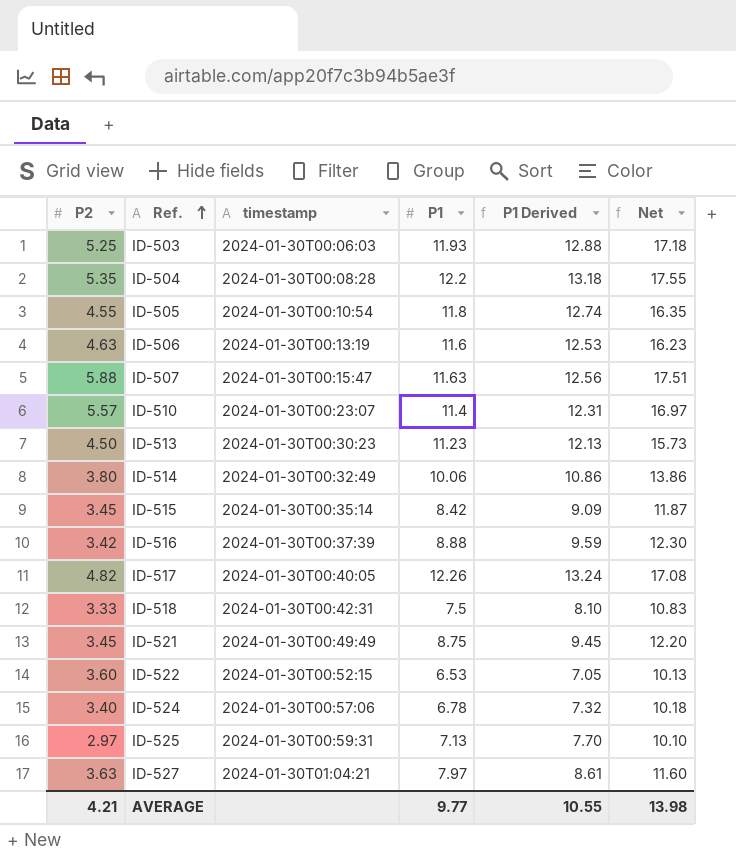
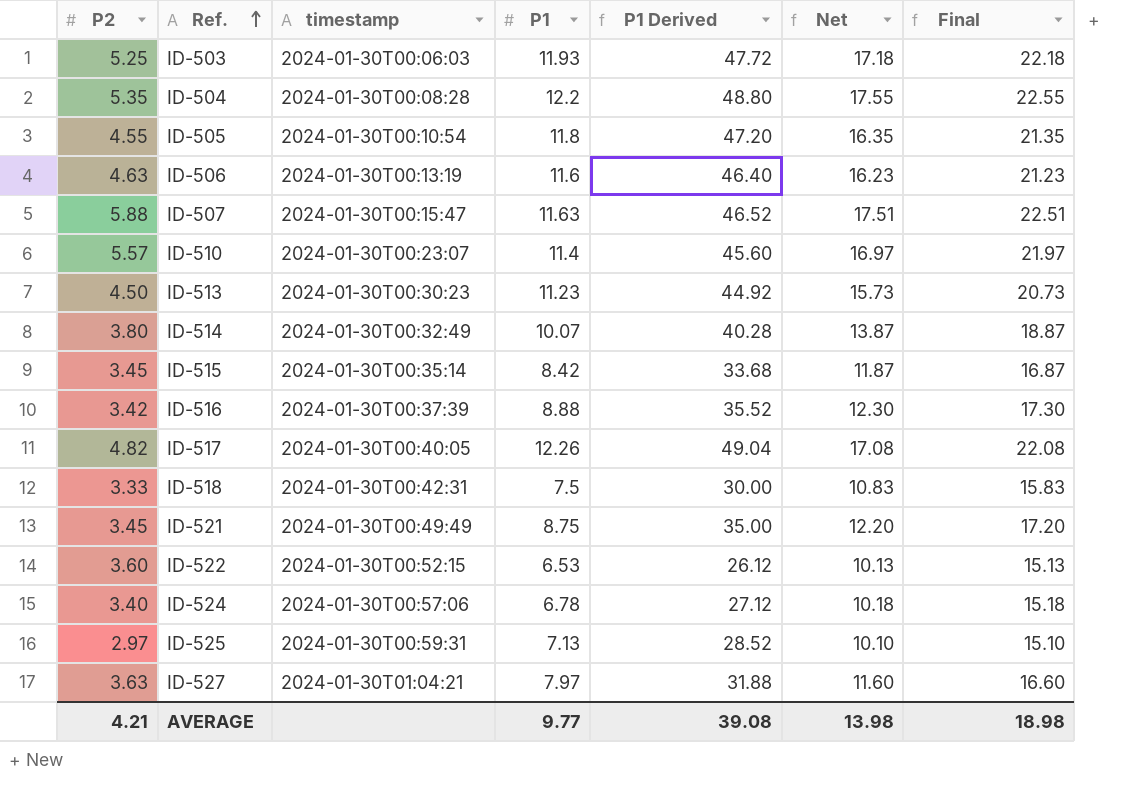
column P1 Derived | formula: [P1] * 1.08 -> [P1] * 4
column Final | formula: none -> [Net] + 5
ID-514 | P1: 10.06 -> 10.07
ID-514 | Net: 13.86 -> 13.87
AVERAGE | P1 Derived: 10.55 -> 39.08

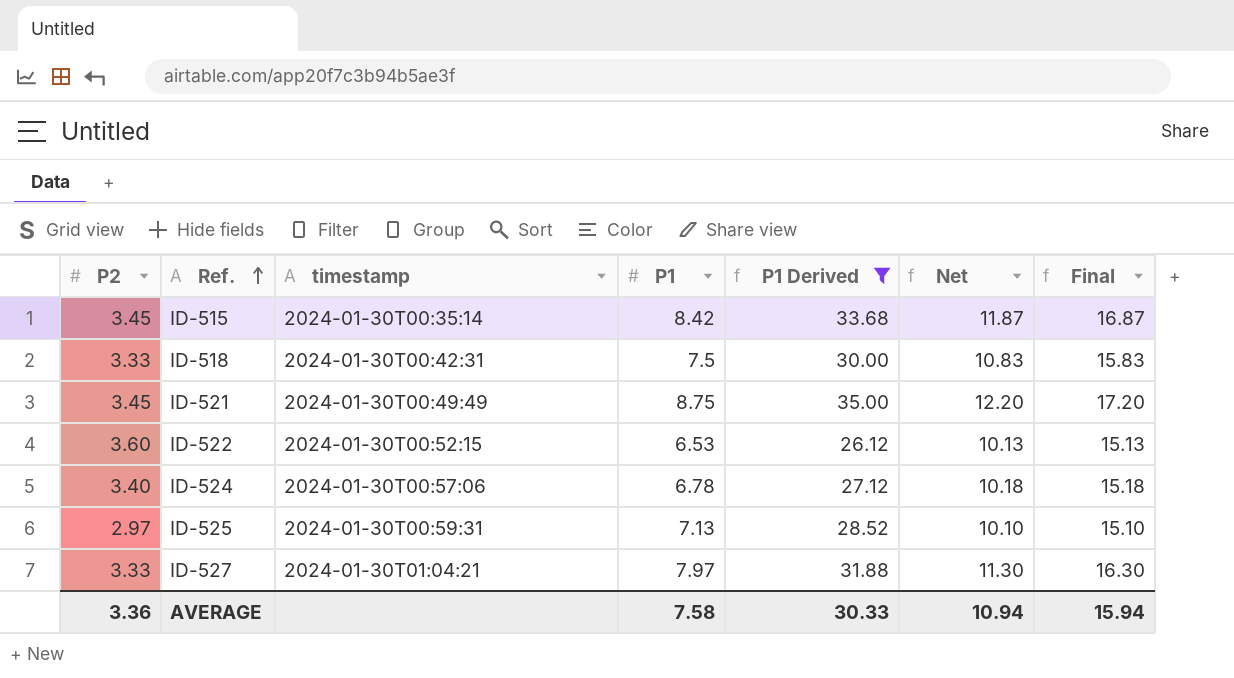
filter: none -> P1 Derived <= 35.00
ID-527 | P2: 3.63 -> 3.33
ID-527 | Net: 11.60 -> 11.30
ID-527 | Final: 16.60 -> 16.30
AVERAGE | P2: 4.21 -> 3.36
AVERAGE | P1: 9.77 -> 7.58
AVERAGE | P1 Derived: 39.08 -> 30.33
AVERAGE | Net: 13.98 -> 10.94
AVERAGE | Final: 18.98 -> 15.94

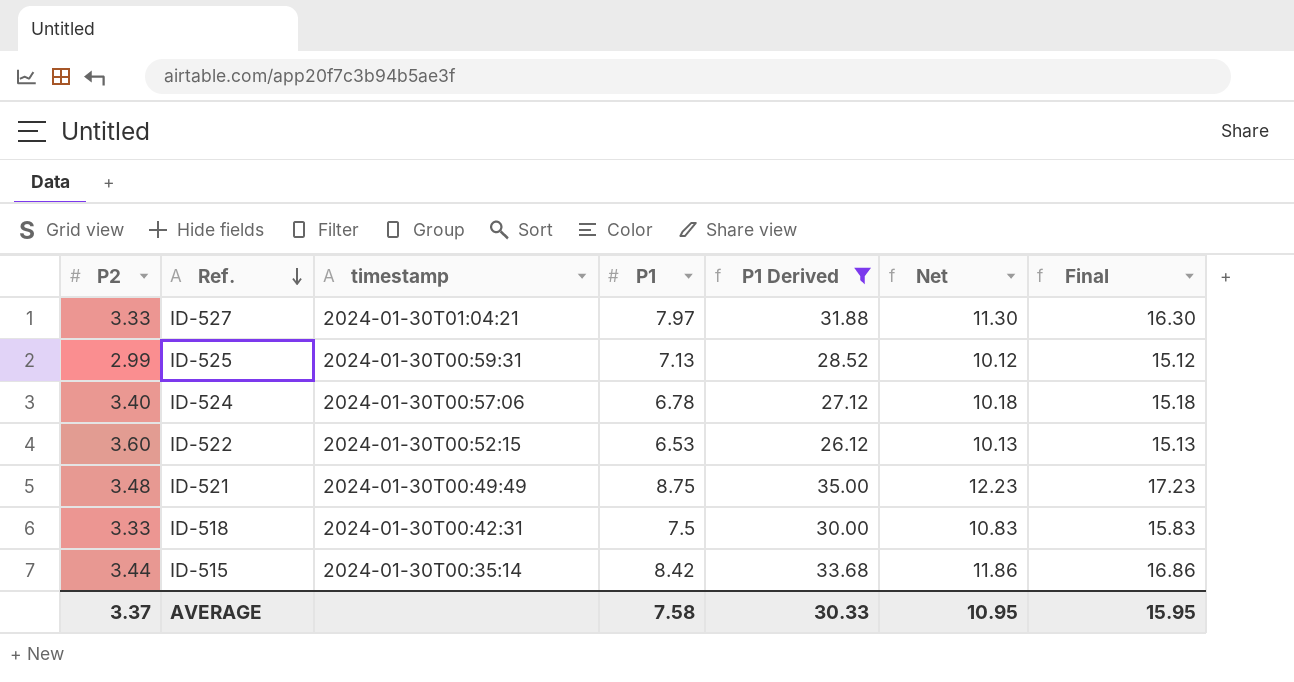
row order: Ref. ascending -> Ref. descending
ID-525 | P2: 2.97 -> 2.99
ID-525 | Net: 10.10 -> 10.12
ID-525 | Final: 15.10 -> 15.12
ID-521 | P2: 3.45 -> 3.48
ID-521 | Net: 12.20 -> 12.23
ID-521 | Final: 17.20 -> 17.23
ID-515 | P2: 3.45 -> 3.44
ID-515 | Net: 11.87 -> 11.86
ID-515 | Final: 16.87 -> 16.86
AVERAGE | P2: 3.36 -> 3.37
AVERAGE | Net: 10.94 -> 10.95
AVERAGE | Final: 15.94 -> 15.95

